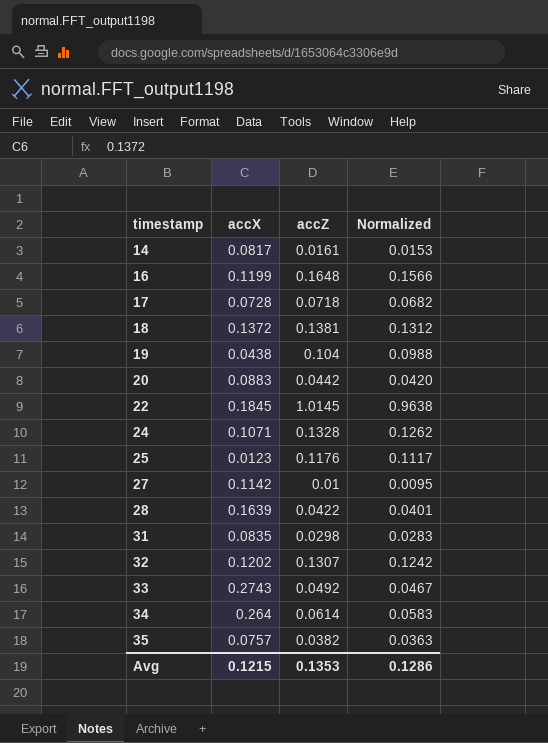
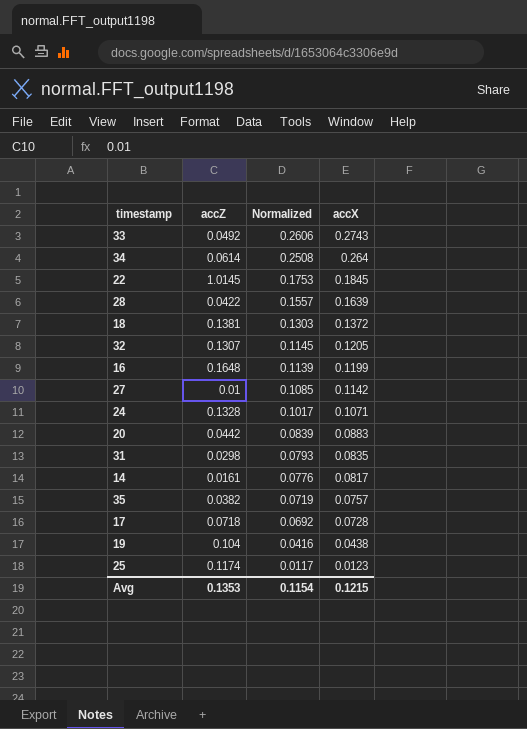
row order: timestamp ascending -> Normalized descending
column Normalized | formula: [accZ] * 0.95 -> [accX] * 0.95
column accX | position: 2 -> 4
32 | accX: 0.1202 -> 0.1205
25 | accZ: 0.1176 -> 0.1174
Avg | Normalized: 0.1286 -> 0.1154

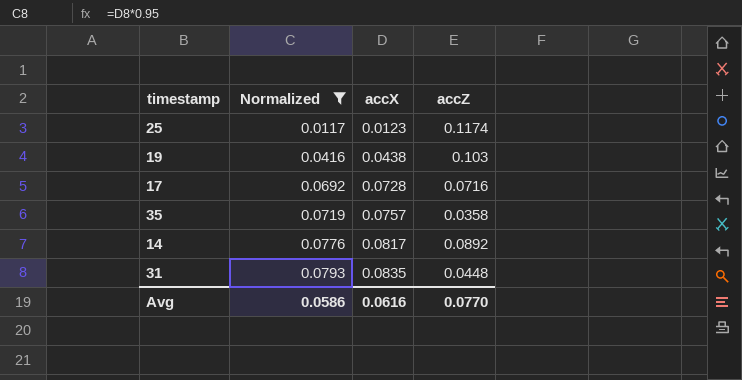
filter: none -> Normalized <= 0.0793
row order: Normalized descending -> Normalized ascending
column accZ | position: 2 -> 4
19 | accZ: 0.104 -> 0.103
17 | accZ: 0.0718 -> 0.0716
35 | accZ: 0.0382 -> 0.0358
14 | accZ: 0.0161 -> 0.0892
31 | accZ: 0.0298 -> 0.0448
Avg | Normalized: 0.1154 -> 0.0586
Avg | accX: 0.1215 -> 0.0616
Avg | accZ: 0.1353 -> 0.0770

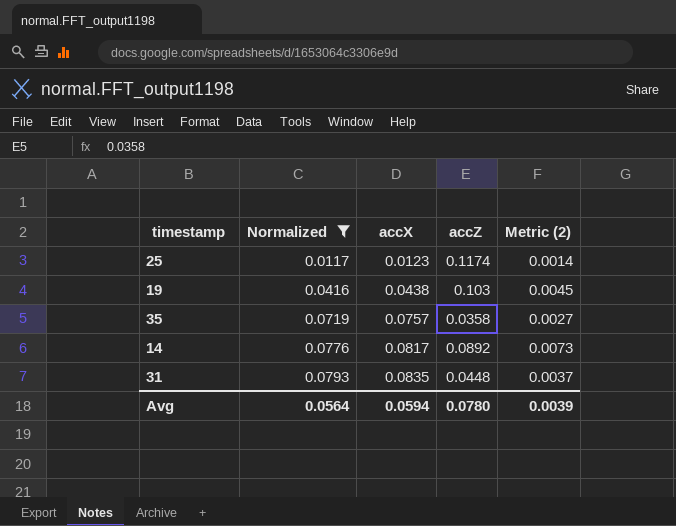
column Metric (2) | formula: none -> [accX] * [accZ]
row 17: 0.0692 | 0.0728 | 0.0716 -> none
Avg | Normalized: 0.0586 -> 0.0564
Avg | accX: 0.0616 -> 0.0594
Avg | accZ: 0.0770 -> 0.0780

